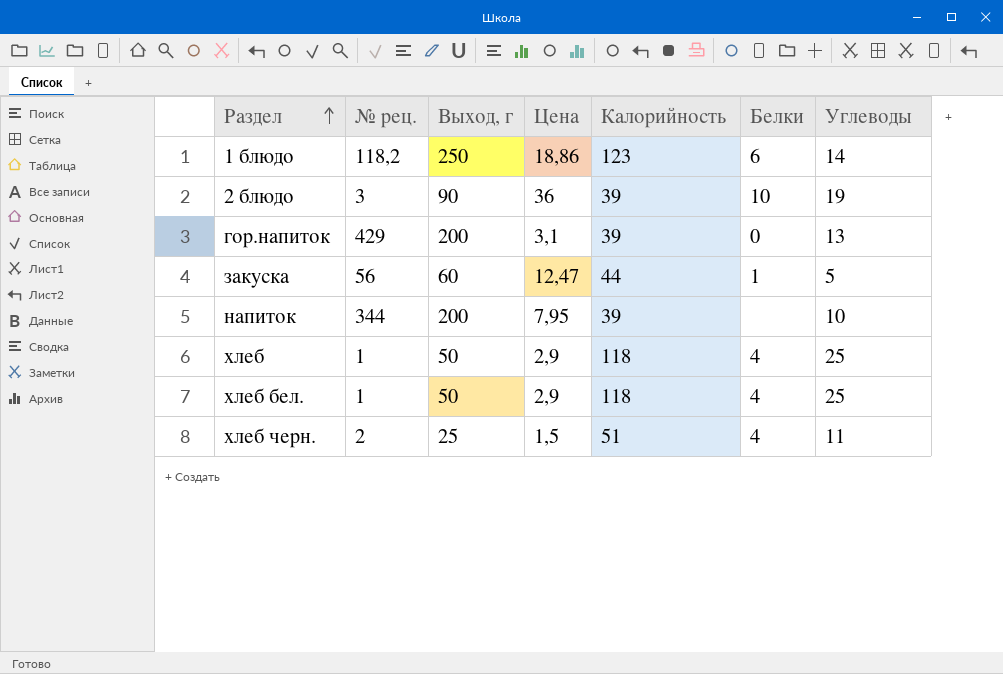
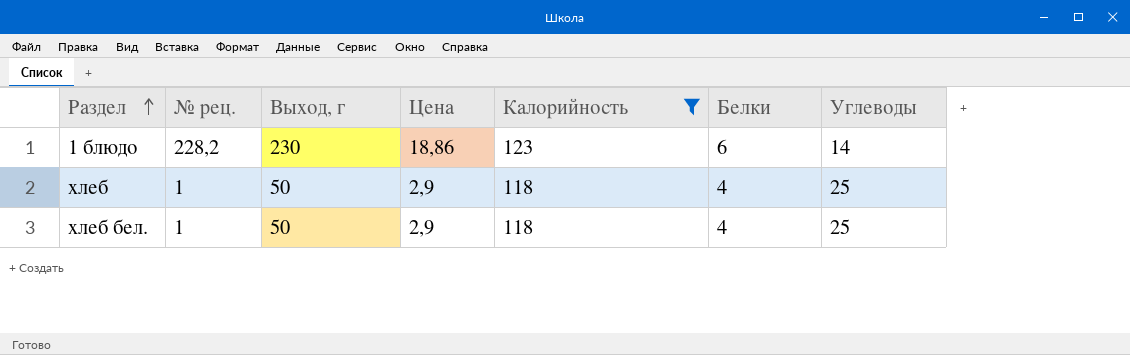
filter: none -> Калорийность >= 118
1 блюдо | № рец.: 118,2 -> 228,2
1 блюдо | Выход, г: 250 -> 230

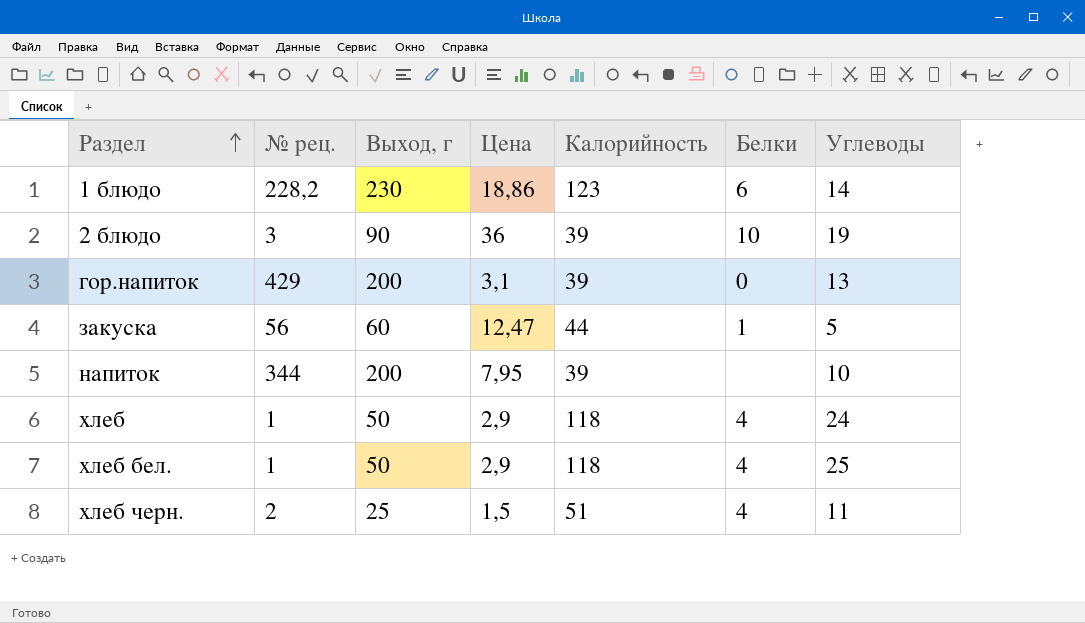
filter: Калорийность >= 118 -> none
хлеб | Углеводы: 25 -> 24

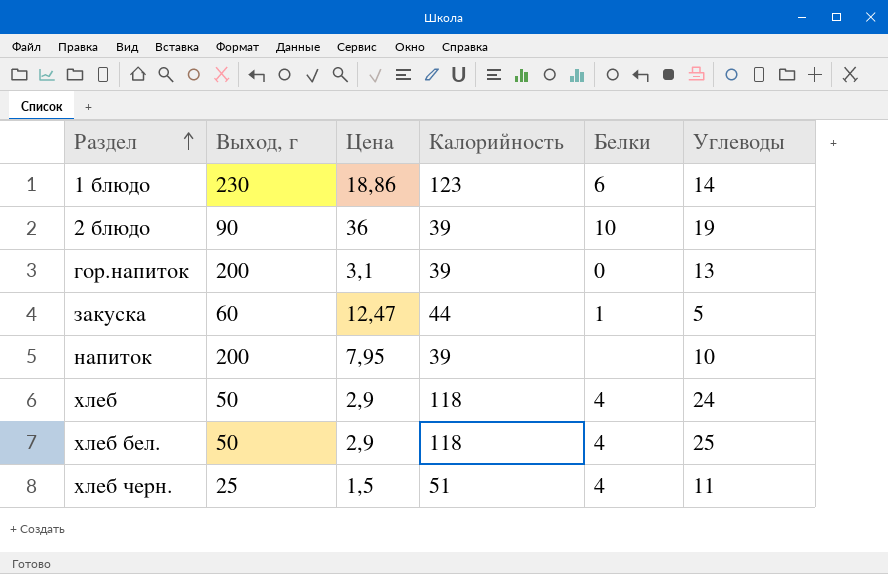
column № рец. | position: 2 -> none

